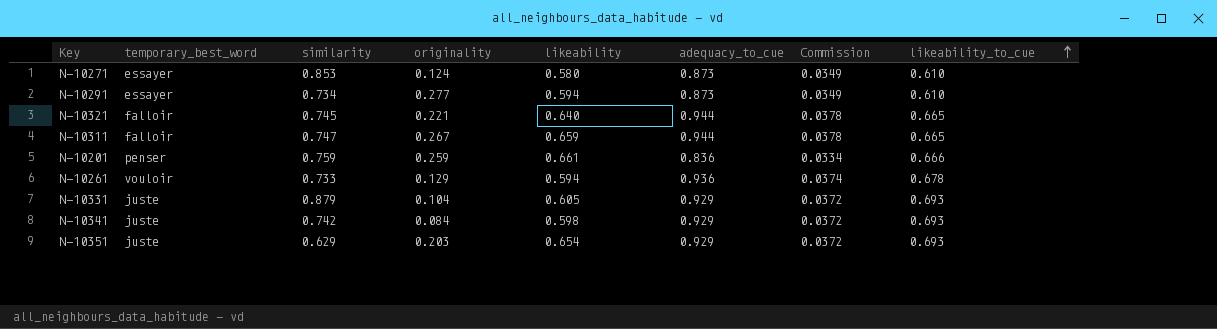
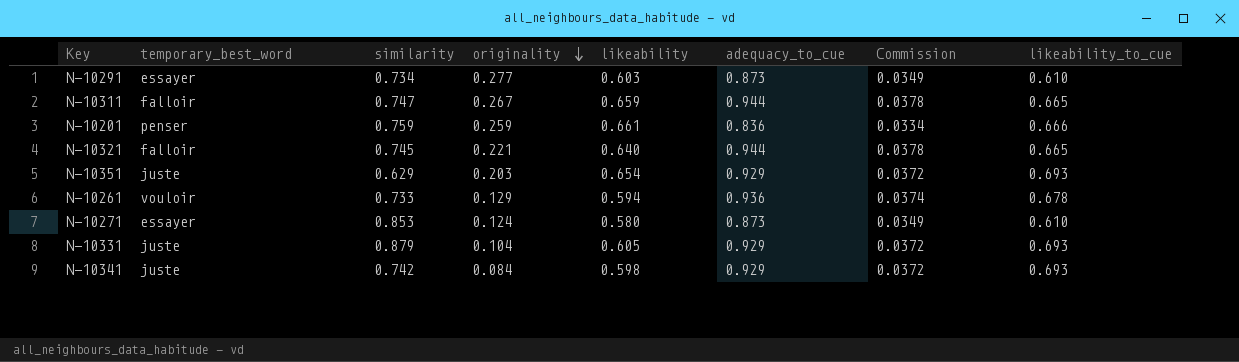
row order: likeability_to_cue ascending -> originality descending
N-10291 | likeability: 0.594 -> 0.603

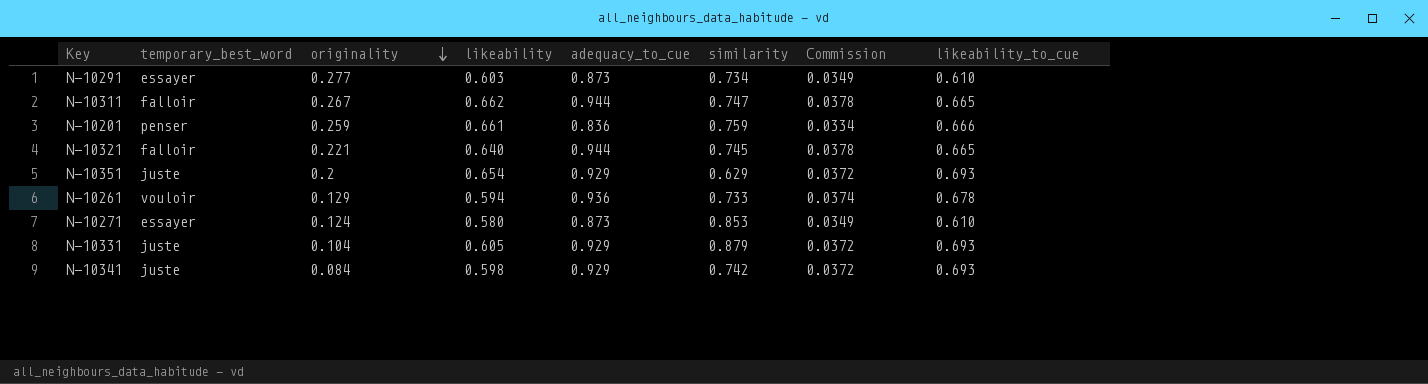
column similarity | position: 3 -> 6
N-10311 | likeability: 0.659 -> 0.662
N-10351 | originality: 0.203 -> 0.2

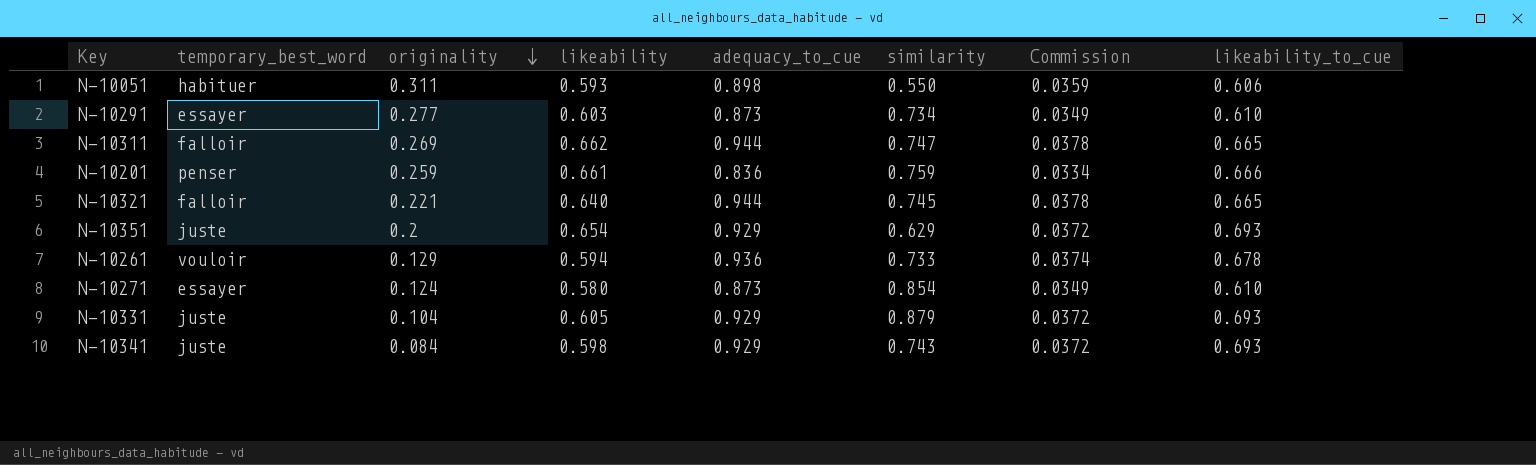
row N-10051: none -> habituer | 0.311 | 0.593 | 0.898 | 0.550 | 0.0359 | 0.606
N-10311 | originality: 0.267 -> 0.269
N-10271 | similarity: 0.853 -> 0.854
N-10341 | similarity: 0.742 -> 0.743

